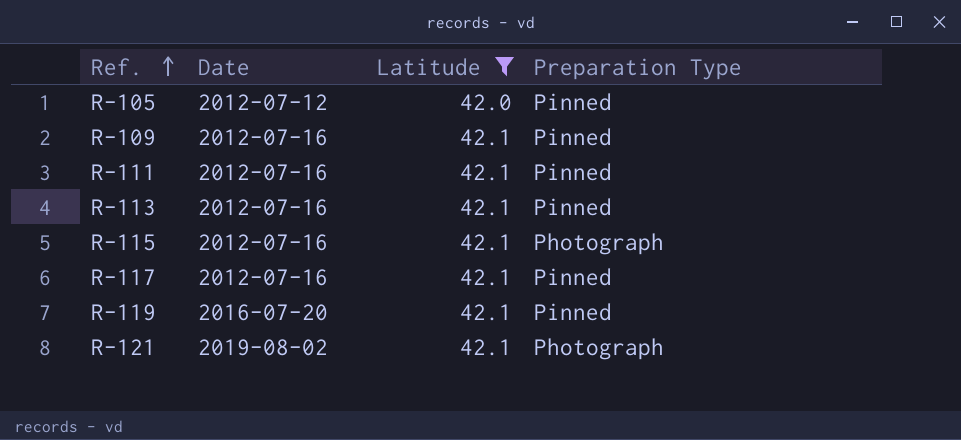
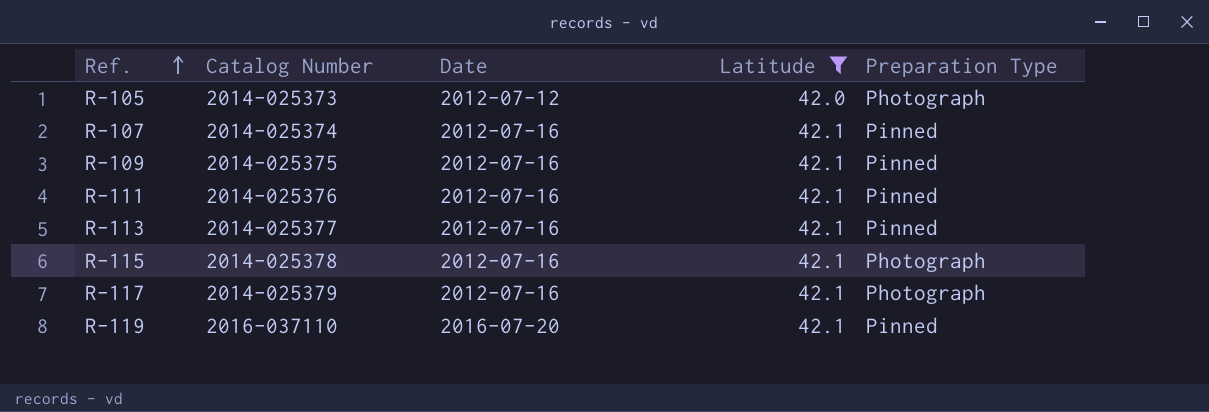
column Catalog Number | position: none -> 2
row R-121: 2019-08-02 | 42.1 | Photograph -> none
R-105 | Preparation Type: Pinned -> Photograph
row R-107: none -> 2014-025374 | 2012-07-16 | 42.1 | Pinned
R-117 | Preparation Type: Pinned -> Photograph

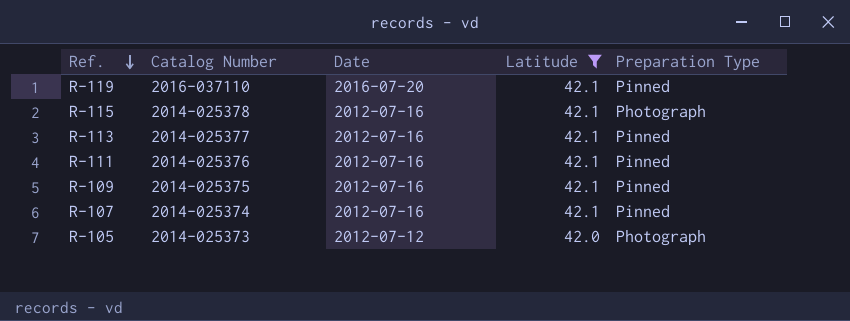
row order: Ref. ascending -> Ref. descending
row R-117: 2014-025379 | 2012-07-16 | 42.1 | Photograph -> none

